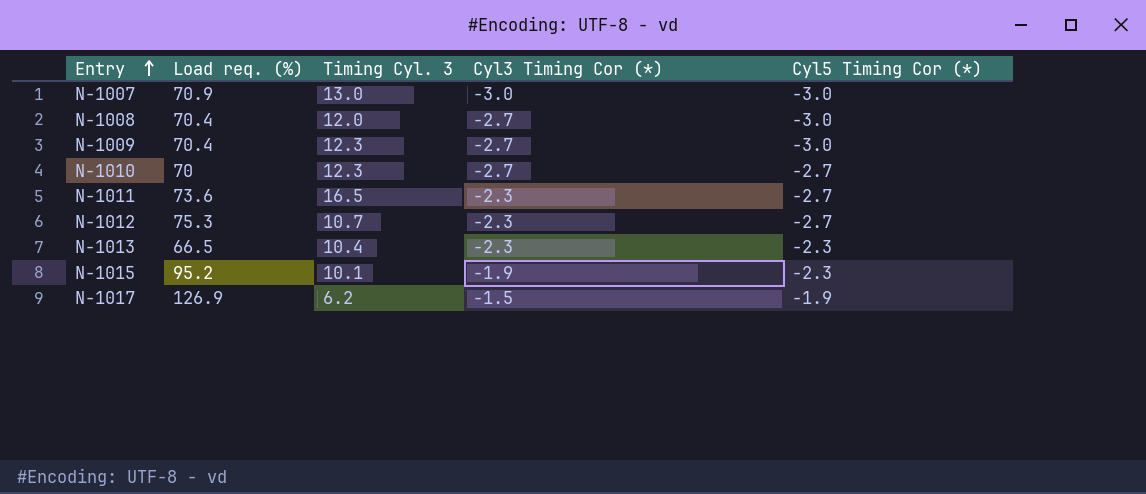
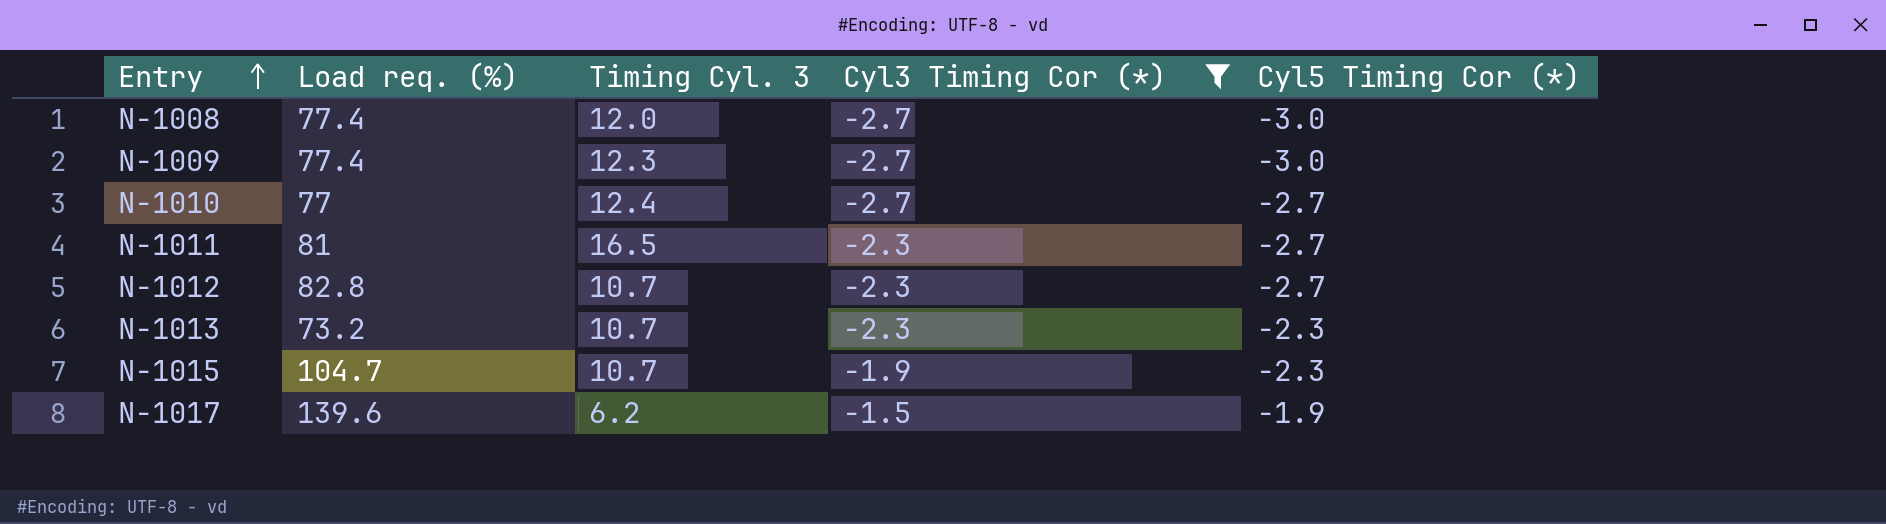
filter: none -> Cyl3 Timing Cor (*) != -3.0
N-1008 | Load req. (%): 70.4 -> 77.4
N-1009 | Load req. (%): 70.4 -> 77.4
N-1010 | Load req. (%): 70 -> 77
N-1010 | Timing Cyl. 3: 12.3 -> 12.4
N-1011 | Load req. (%): 73.6 -> 81
N-1012 | Load req. (%): 75.3 -> 82.8
N-1013 | Load req. (%): 66.5 -> 73.2
N-1013 | Timing Cyl. 3: 10.4 -> 10.7
N-1015 | Load req. (%): 95.2 -> 104.7
N-1015 | Timing Cyl. 3: 10.1 -> 10.7
N-1017 | Load req. (%): 126.9 -> 139.6

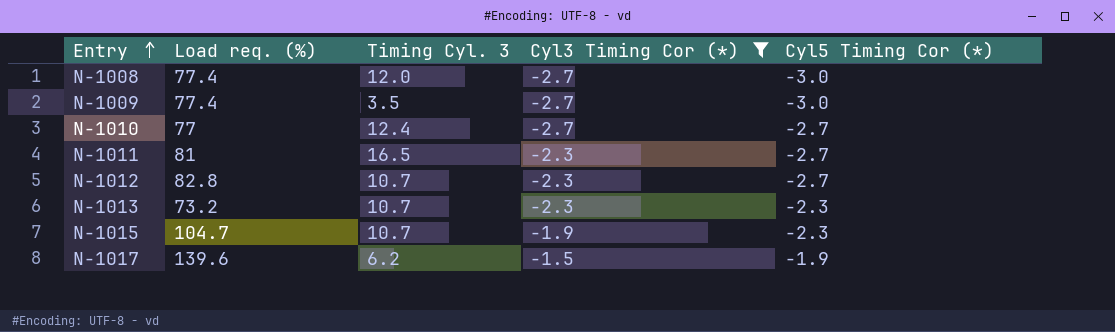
N-1009 | Timing Cyl. 3: 12.3 -> 3.5

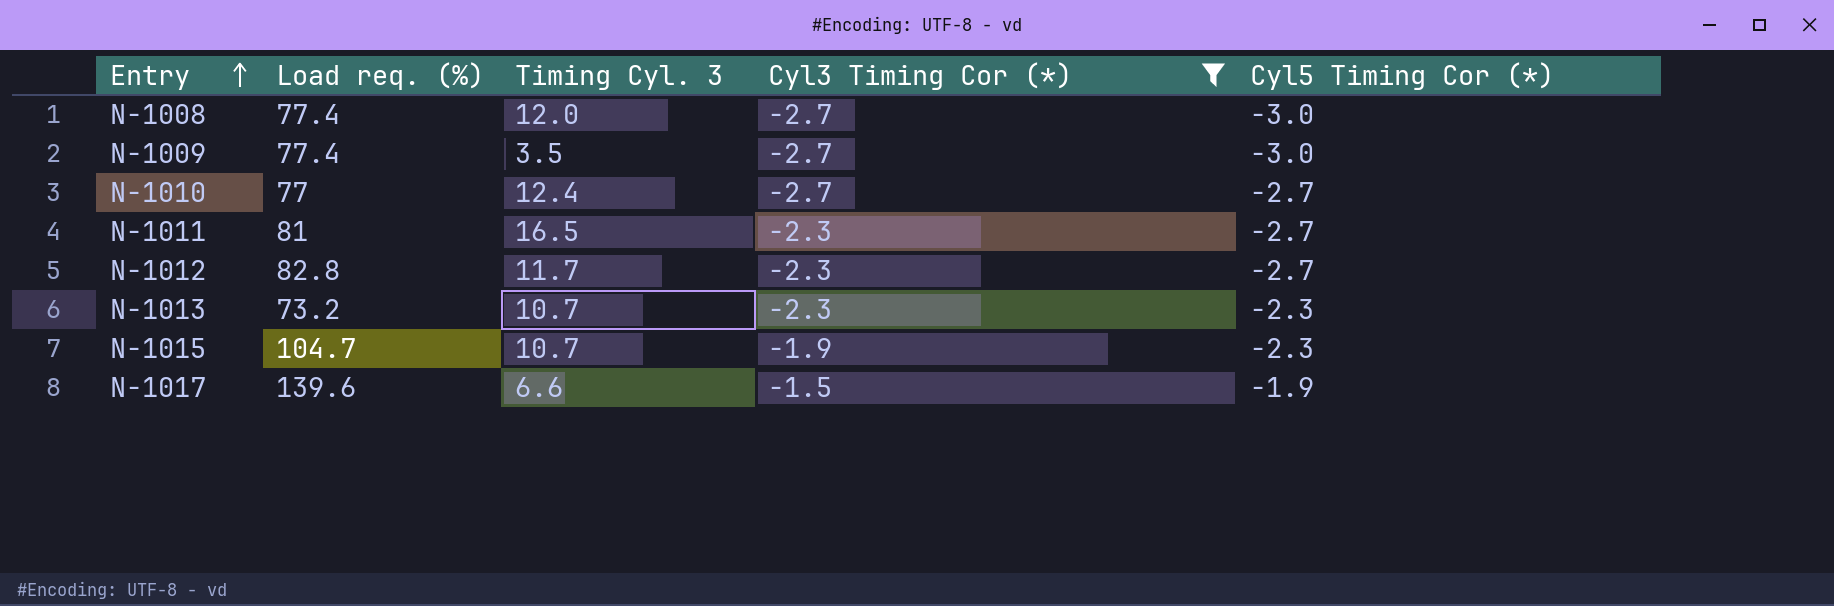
N-1012 | Timing Cyl. 3: 10.7 -> 11.7
N-1017 | Timing Cyl. 3: 6.2 -> 6.6

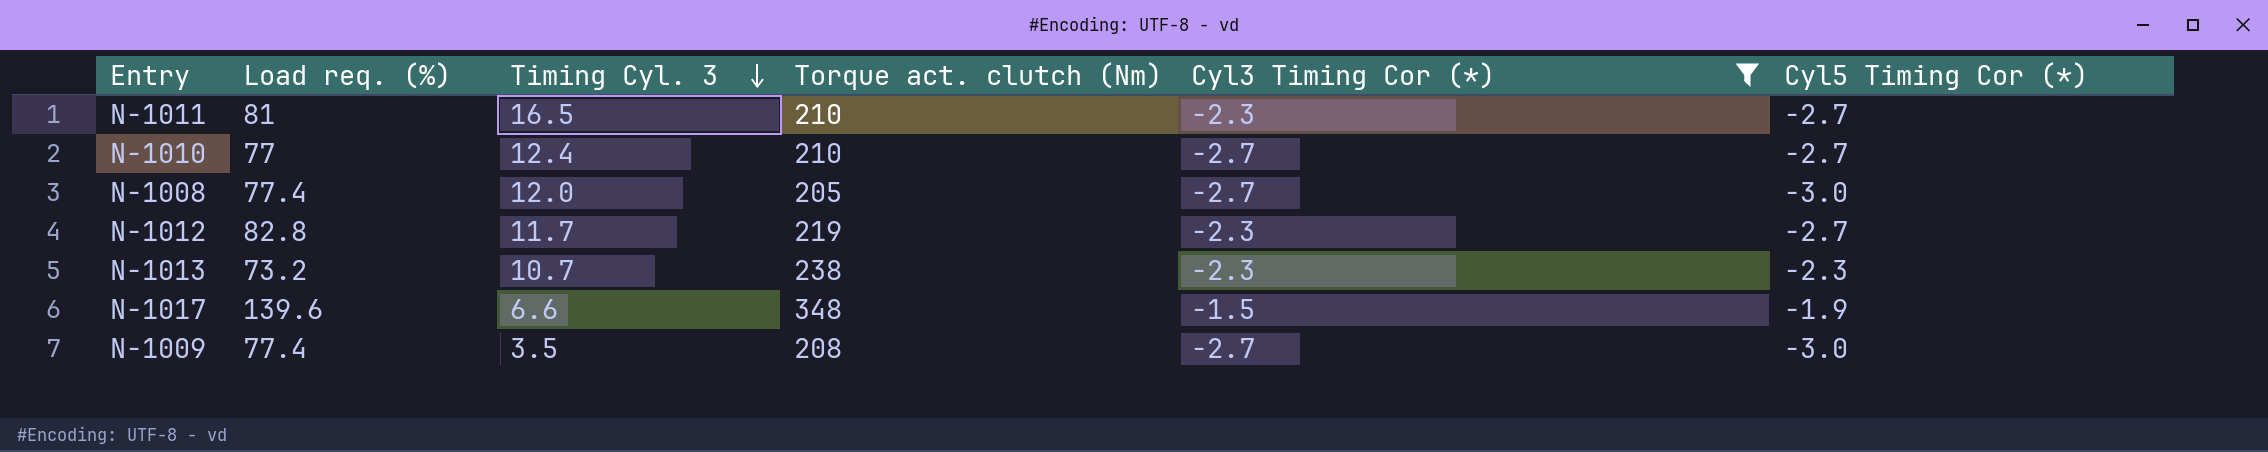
row order: Entry ascending -> Timing Cyl. 3 descending
column Torque act. clutch (Nm) | position: none -> 4
row N-1015: 104.7 | 10.7 | -1.9 | -2.3 -> none

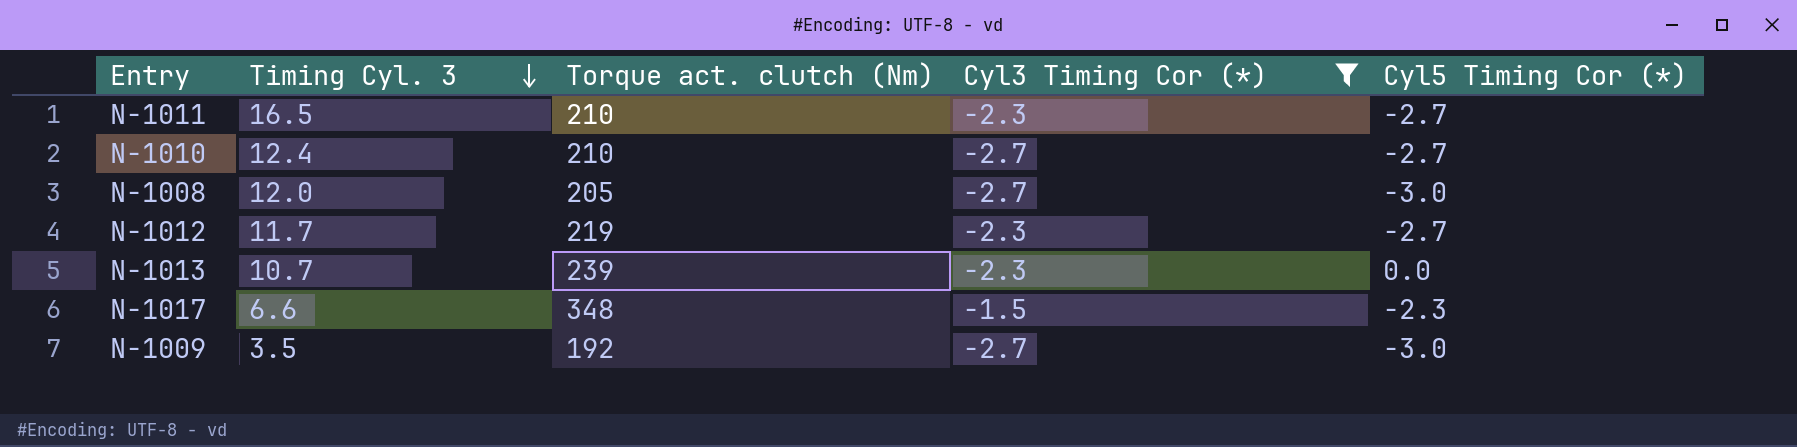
column Load req. (%) | position: 2 -> none
N-1013 | Torque act. clutch (Nm): 238 -> 239
N-1013 | Cyl5 Timing Cor (*): -2.3 -> 0.0
N-1017 | Cyl5 Timing Cor (*): -1.9 -> -2.3
N-1009 | Torque act. clutch (Nm): 208 -> 192

